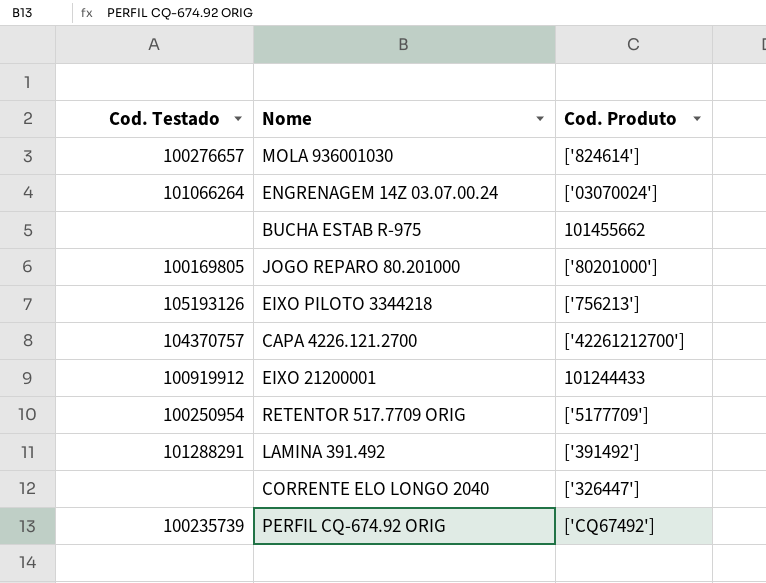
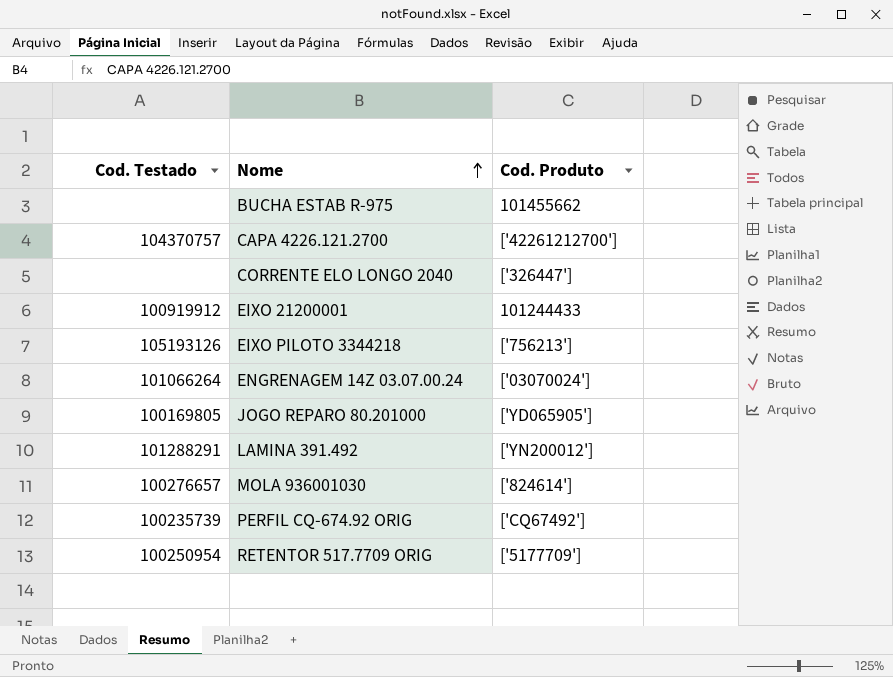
row order: none -> Nome ascending
JOGO REPARO 80.201000 | Cod. Produto: ['80201000'] -> ['YD065905']
LAMINA 391.492 | Cod. Produto: ['391492'] -> ['YN200012']

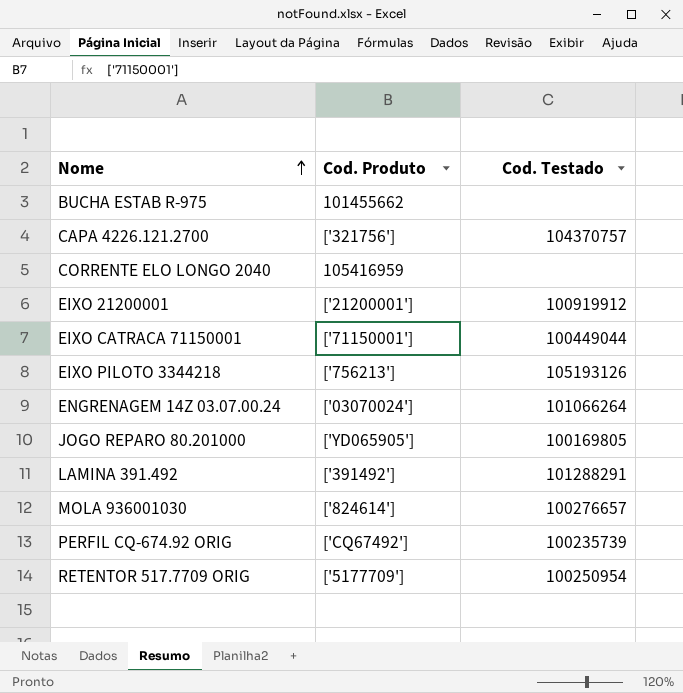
column Cod. Testado | position: 1 -> 3
CAPA 4226.121.2700 | Cod. Produto: ['42261212700'] -> ['321756']
CORRENTE ELO LONGO 2040 | Cod. Produto: ['326447'] -> 105416959
EIXO 21200001 | Cod. Produto: 101244433 -> ['21200001']
row EIXO CATRACA 71150001: none -> ['71150001'] | 100449044
LAMINA 391.492 | Cod. Produto: ['YN200012'] -> ['391492']

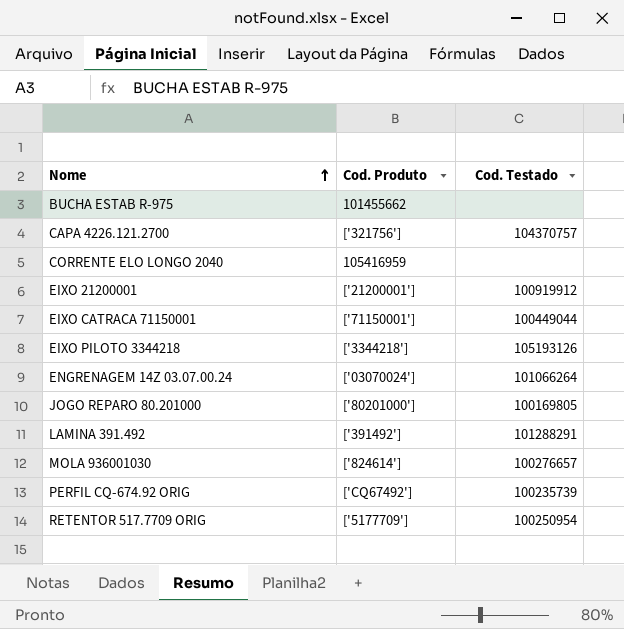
EIXO PILOTO 3344218 | Cod. Produto: ['756213'] -> ['3344218']
JOGO REPARO 80.201000 | Cod. Produto: ['YD065905'] -> ['80201000']

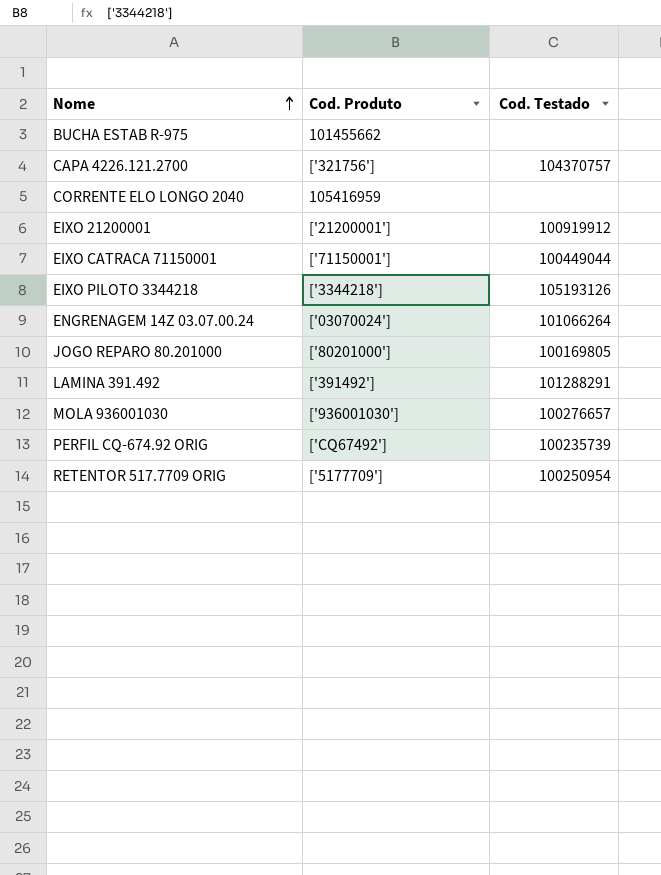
MOLA 936001030 | Cod. Produto: ['824614'] -> ['936001030']

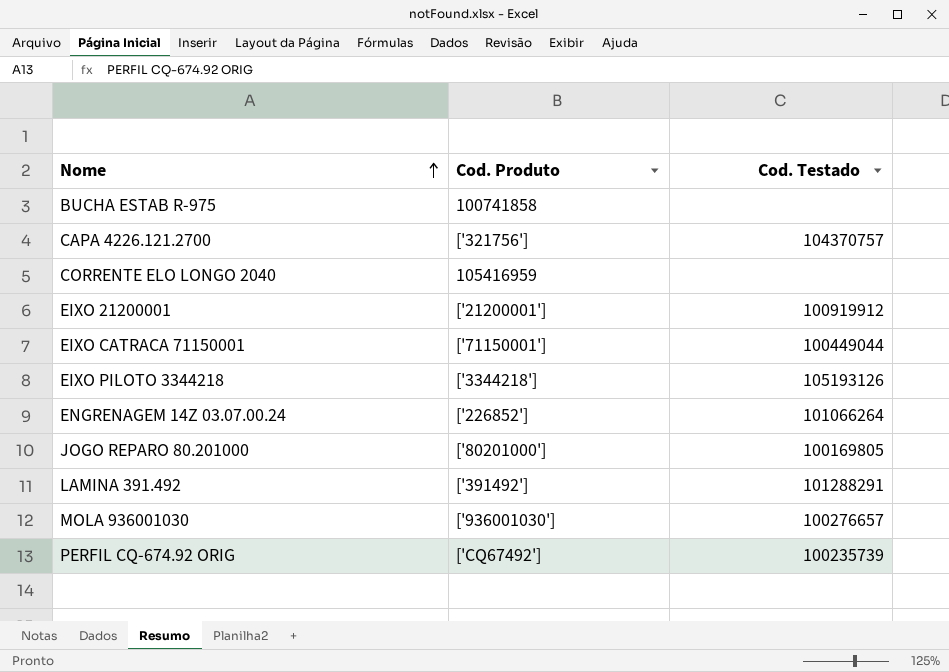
row RETENTOR 517.7709 ORIG: ['5177709'] | 100250954 -> none
BUCHA ESTAB R-975 | Cod. Produto: 101455662 -> 100741858
ENGRENAGEM 14Z 03.07.00.24 | Cod. Produto: ['03070024'] -> ['226852']

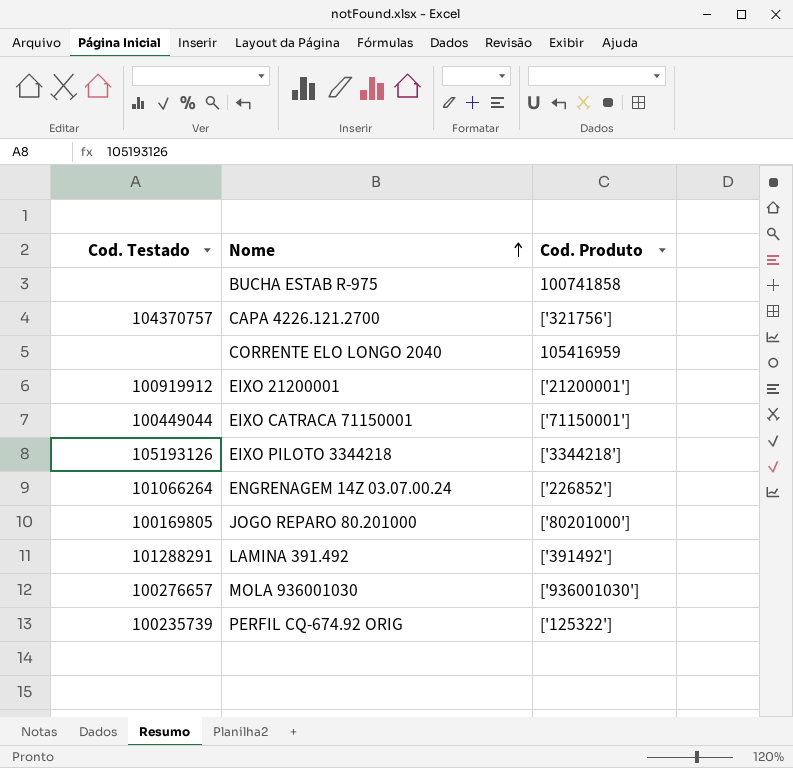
column Cod. Testado | position: 3 -> 1
PERFIL CQ-674.92 ORIG | Cod. Produto: ['CQ67492'] -> ['125322']

